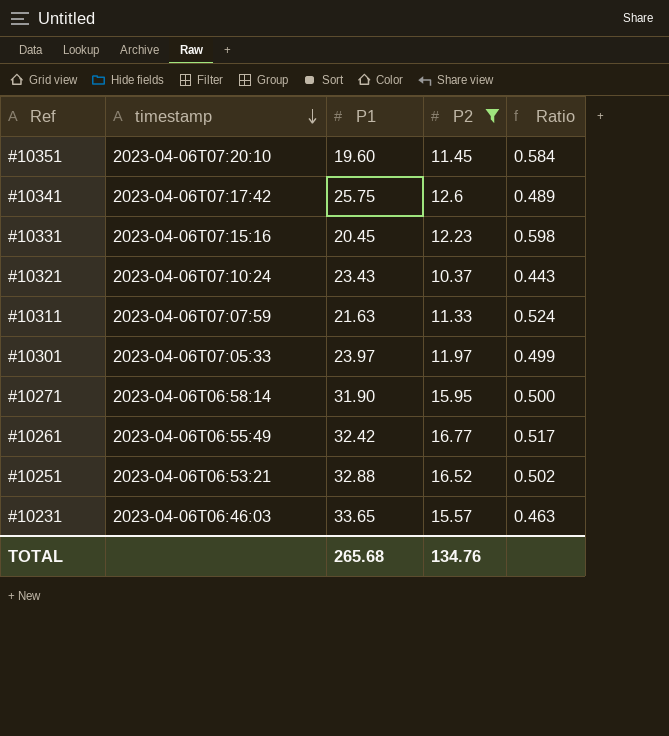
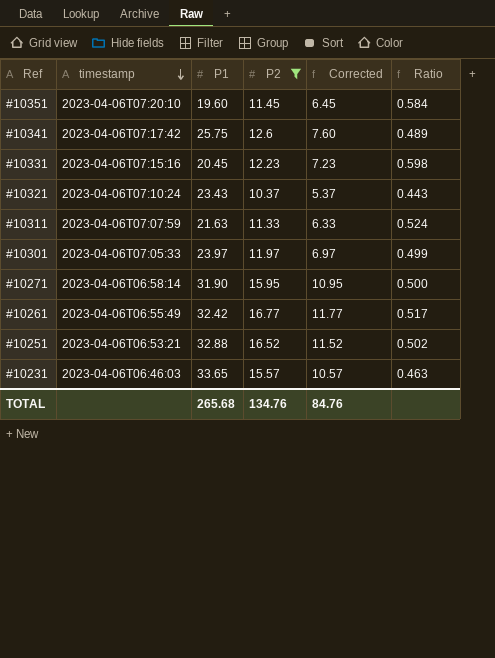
column Corrected | formula: none -> [P2] - 5

